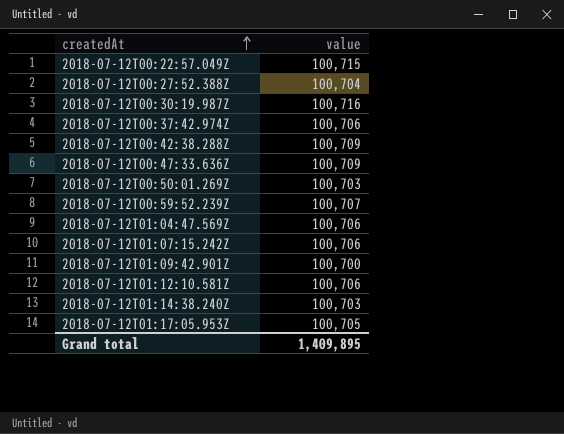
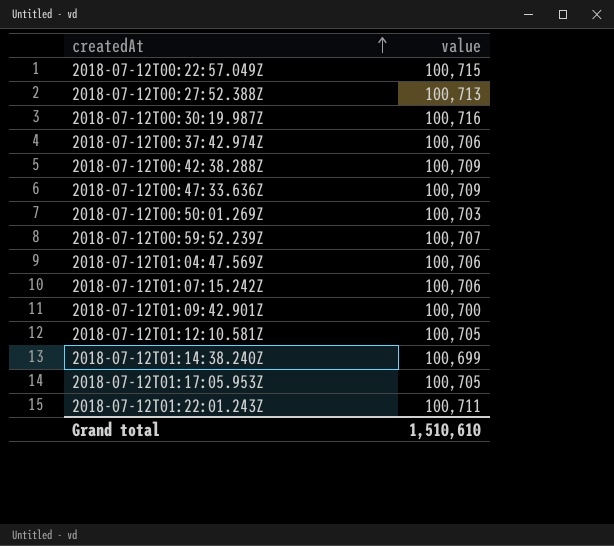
2018-07-12T00:27:52.388Z | value: 100,704 -> 100,713
2018-07-12T01:12:10.581Z | value: 100,706 -> 100,705
2018-07-12T01:14:38.240Z | value: 100,703 -> 100,699
row 2018-07-12T01:22:01.243Z: none -> 100,711
Grand total | value: 1,409,895 -> 1,510,610

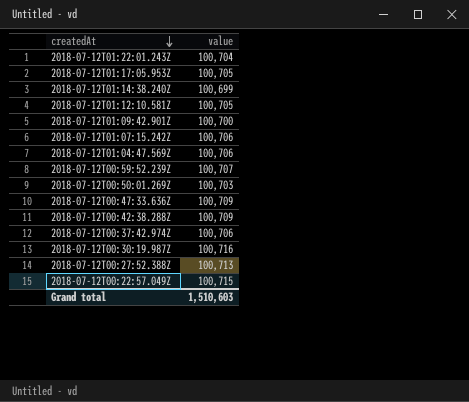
row order: createdAt ascending -> createdAt descending
2018-07-12T01:22:01.243Z | value: 100,711 -> 100,704
Grand total | value: 1,510,610 -> 1,510,603

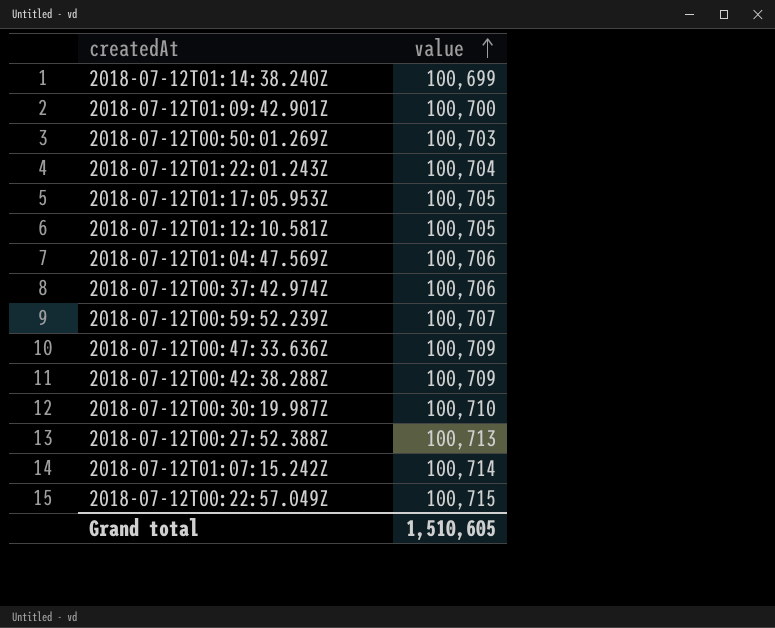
row order: createdAt descending -> value ascending
2018-07-12T00:30:19.987Z | value: 100,716 -> 100,710
2018-07-12T01:07:15.242Z | value: 100,706 -> 100,714
Grand total | value: 1,510,603 -> 1,510,605

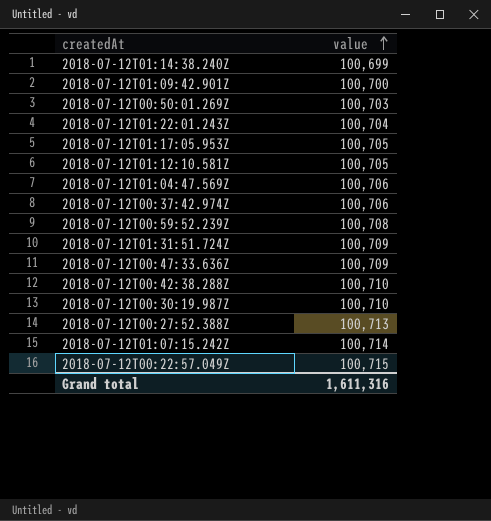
2018-07-12T00:59:52.239Z | value: 100,707 -> 100,708
row 2018-07-12T01:31:51.724Z: none -> 100,709
2018-07-12T00:42:38.288Z | value: 100,709 -> 100,710
Grand total | value: 1,510,605 -> 1,611,316

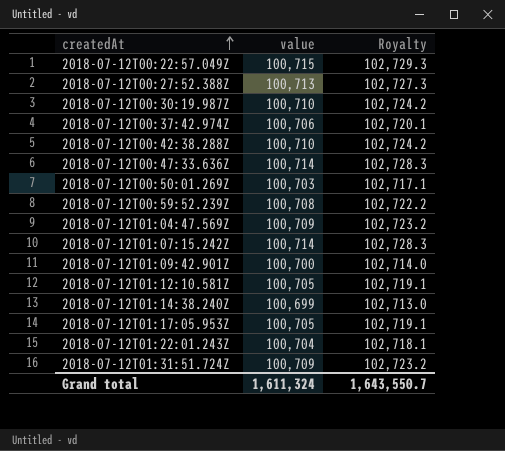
row order: value ascending -> createdAt ascending
column Royalty | formula: none -> [value] * 1.02
2018-07-12T00:47:33.636Z | value: 100,709 -> 100,714
2018-07-12T01:04:47.569Z | value: 100,706 -> 100,709
Grand total | value: 1,611,316 -> 1,611,324

